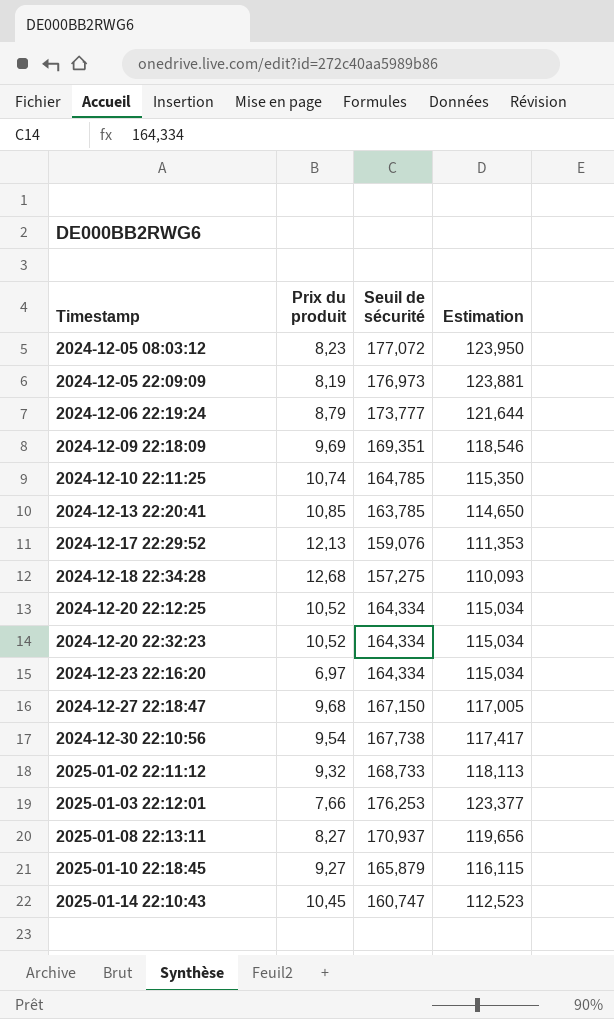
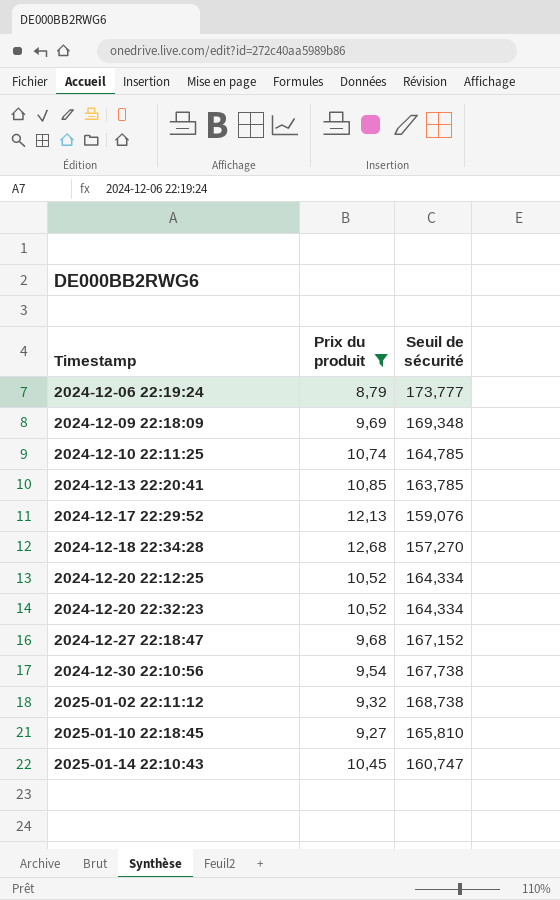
filter: none -> Prix du produit >= 8,79
column Estimation | formula: [Seuil de sécurité] * 0,7 -> none
2024-12-09 22:18:09 | Seuil de sécurité: 169,351 -> 169,348
2024-12-18 22:34:28 | Seuil de sécurité: 157,275 -> 157,270
2024-12-27 22:18:47 | Seuil de sécurité: 167,150 -> 167,152
2025-01-02 22:11:12 | Seuil de sécurité: 168,733 -> 168,738
2025-01-10 22:18:45 | Seuil de sécurité: 165,879 -> 165,810

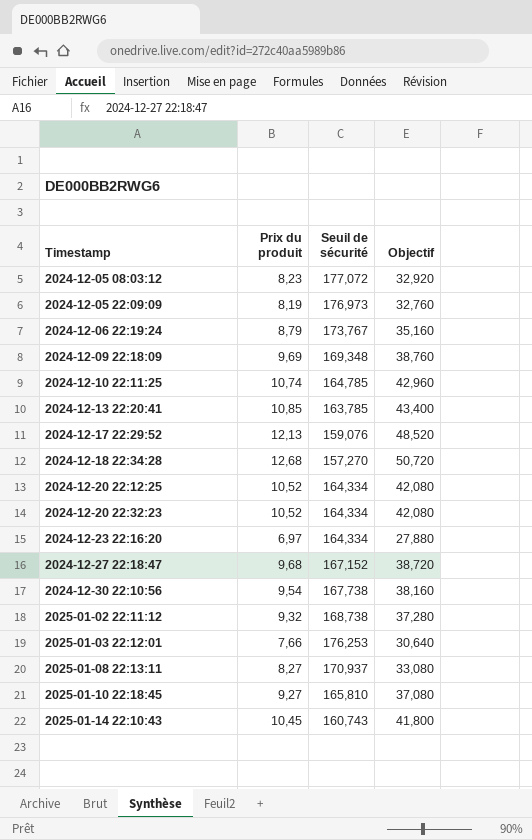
filter: Prix du produit >= 8,79 -> none
column Objectif | formula: none -> [Prix du produit] * 4
2024-12-06 22:19:24 | Seuil de sécurité: 173,777 -> 173,767
2025-01-14 22:10:43 | Seuil de sécurité: 160,747 -> 160,743

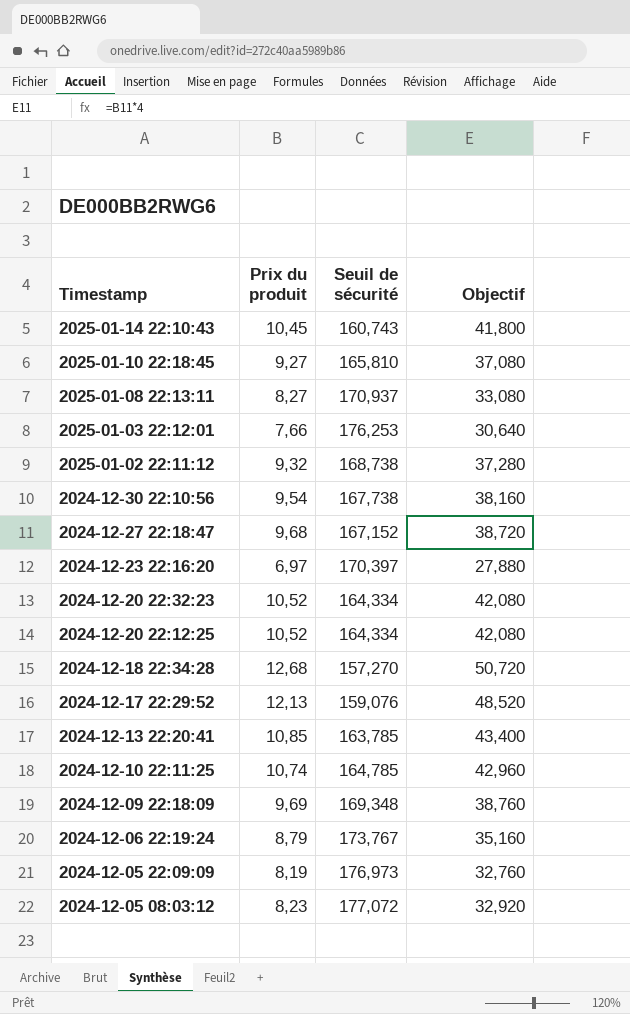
row order: Timestamp ascending -> Timestamp descending
2024-12-23 22:16:20 | Seuil de sécurité: 164,334 -> 170,397

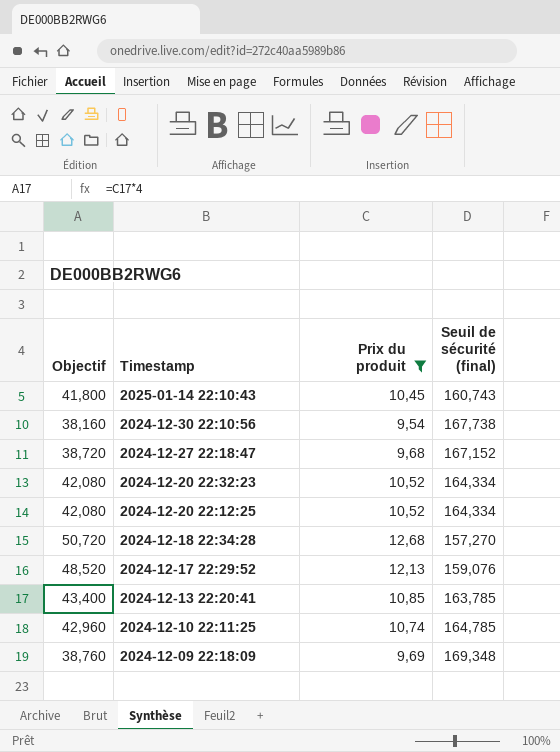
filter: none -> Prix du produit >= 9,54
column Objectif | position: 4 -> 1
column name: Seuil de sécurité -> Seuil de sécurité (final)

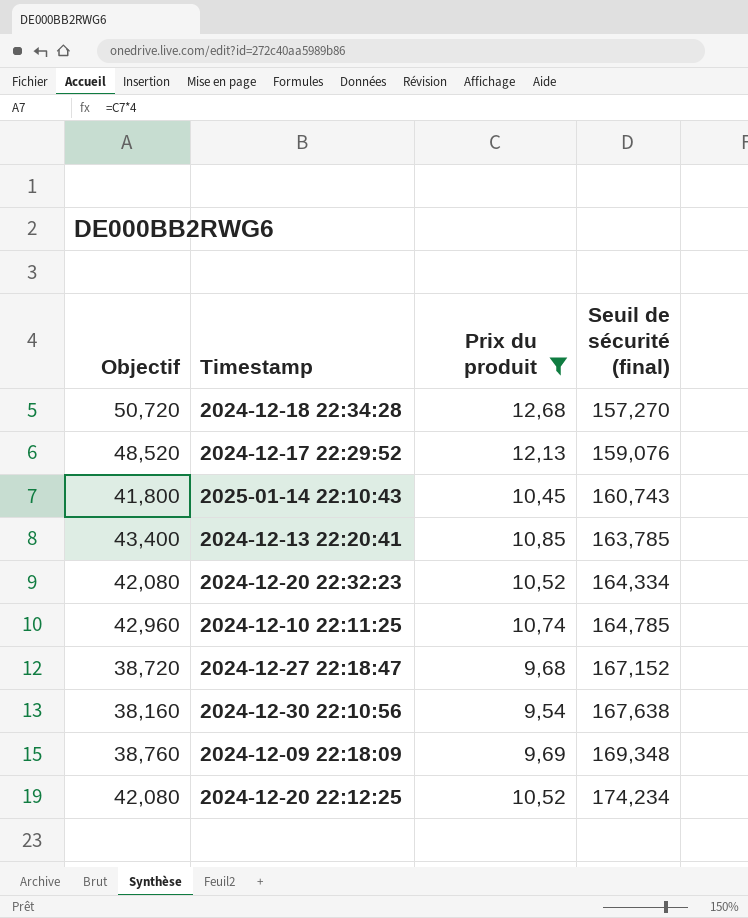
row order: Timestamp descending -> Seuil de sécurité (final) ascending
2024-12-30 22:10:56 | Seuil de sécurité (final): 167,738 -> 167,638
2024-12-20 22:12:25 | Seuil de sécurité (final): 164,334 -> 174,234

